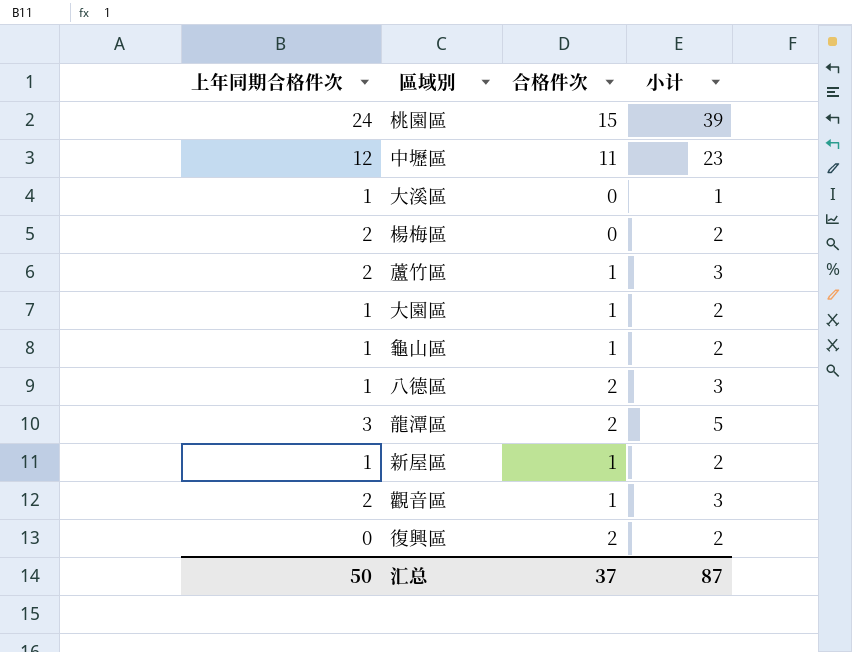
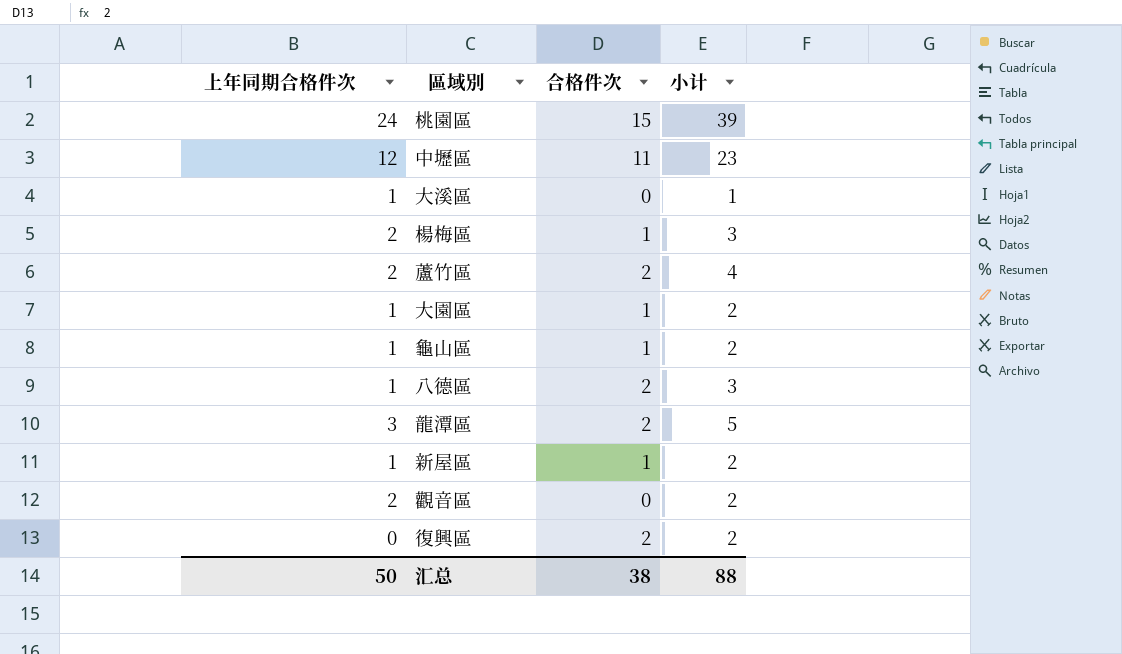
楊梅區 | 合格件次: 0 -> 1
楊梅區 | 小计: 2 -> 3
蘆竹區 | 合格件次: 1 -> 2
蘆竹區 | 小计: 3 -> 4
觀音區 | 合格件次: 1 -> 0
觀音區 | 小计: 3 -> 2
汇总 | 合格件次: 37 -> 38
汇总 | 小计: 87 -> 88

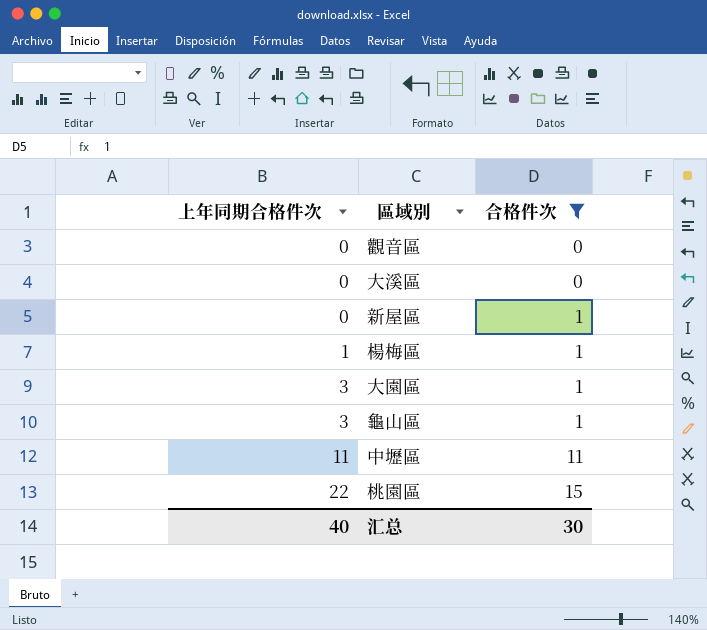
filter: none -> 合格件次 != 2
row order: none -> 上年同期合格件次 ascending
column 小计 | formula: [上年同期合格件次] + [合格件次] -> none
觀音區 | 上年同期合格件次: 2 -> 0
大溪區 | 上年同期合格件次: 1 -> 0
新屋區 | 上年同期合格件次: 1 -> 0
楊梅區 | 上年同期合格件次: 2 -> 1
大園區 | 上年同期合格件次: 1 -> 3
龜山區 | 上年同期合格件次: 1 -> 3
中壢區 | 上年同期合格件次: 12 -> 11
桃園區 | 上年同期合格件次: 24 -> 22
汇总 | 上年同期合格件次: 50 -> 40
汇总 | 合格件次: 38 -> 30

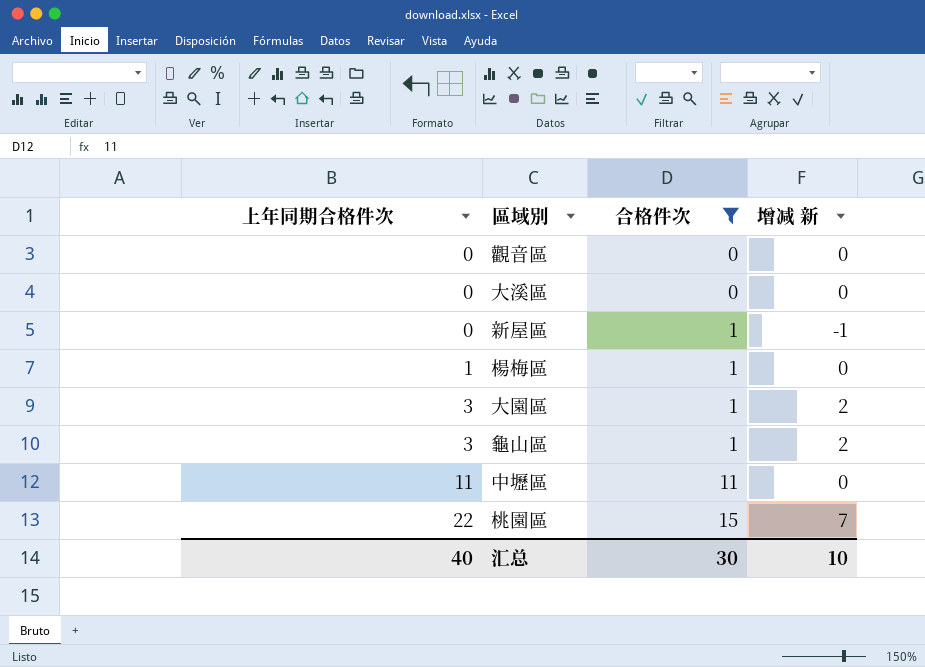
column 增减 新 | formula: none -> [上年同期合格件次] - [合格件次]

